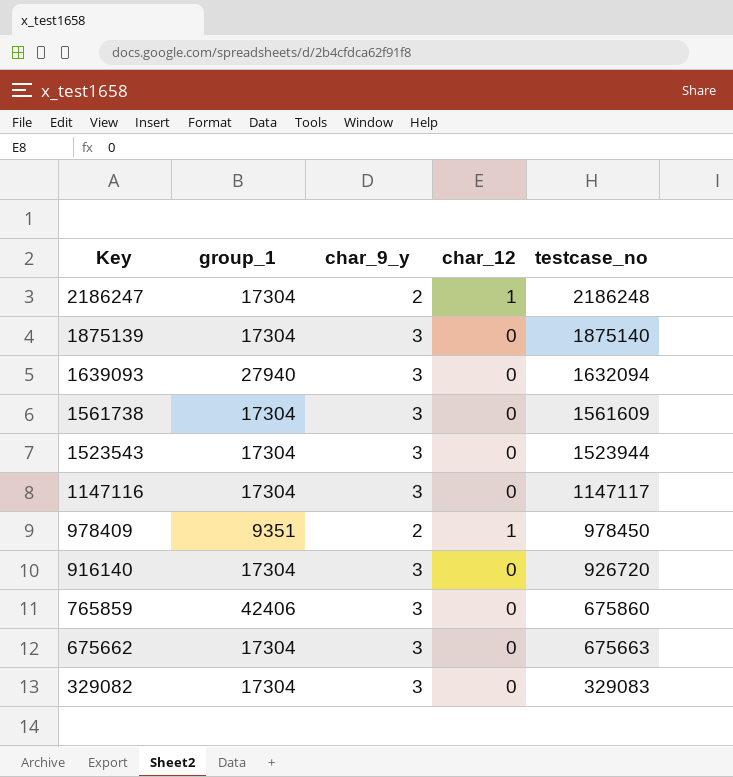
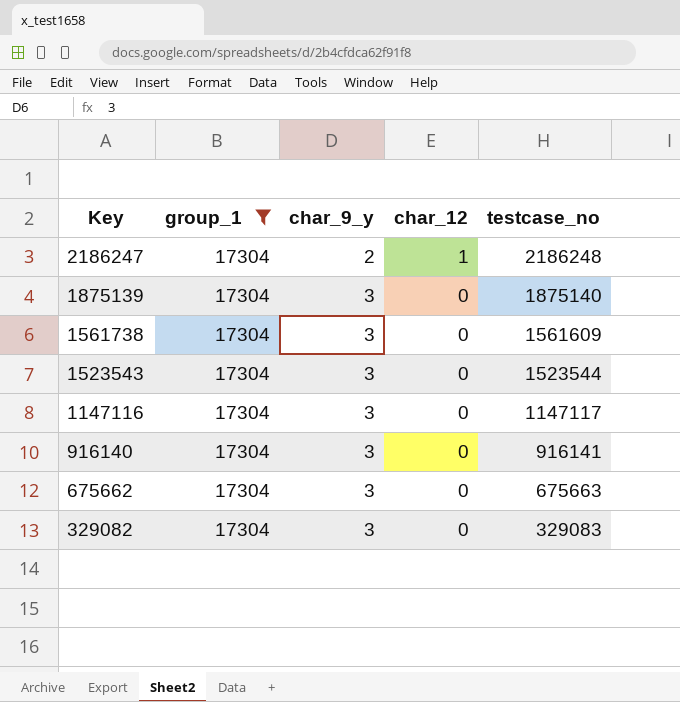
filter: none -> group_1 = 17304
1523543 | testcase_no: 1523944 -> 1523544
916140 | testcase_no: 926720 -> 916141

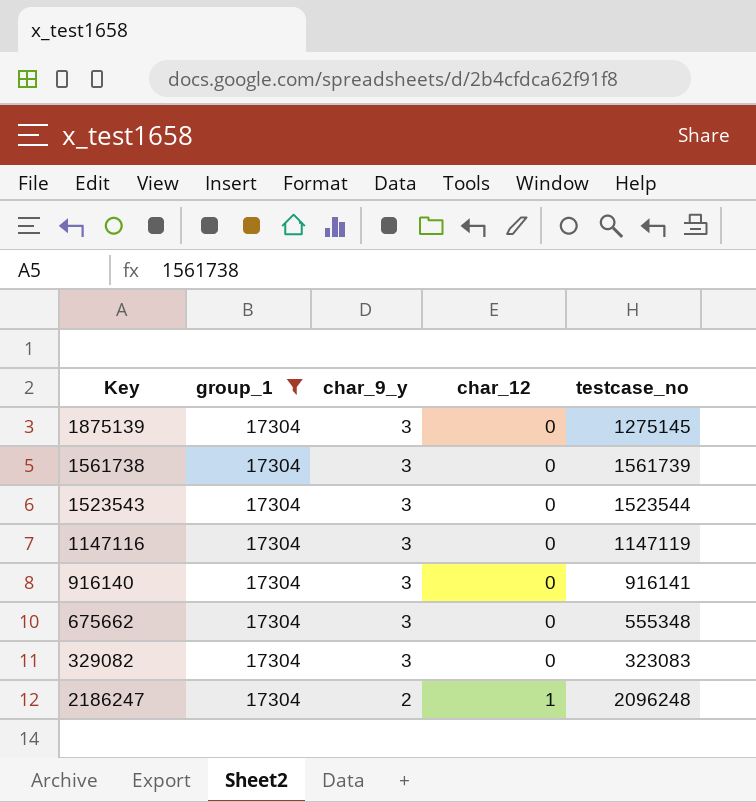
row order: Key descending -> char_9_y descending
1875139 | testcase_no: 1875140 -> 1275145
1561738 | testcase_no: 1561609 -> 1561739
1147116 | testcase_no: 1147117 -> 1147119
675662 | testcase_no: 675663 -> 555348
329082 | testcase_no: 329083 -> 323083
2186247 | testcase_no: 2186248 -> 2096248

